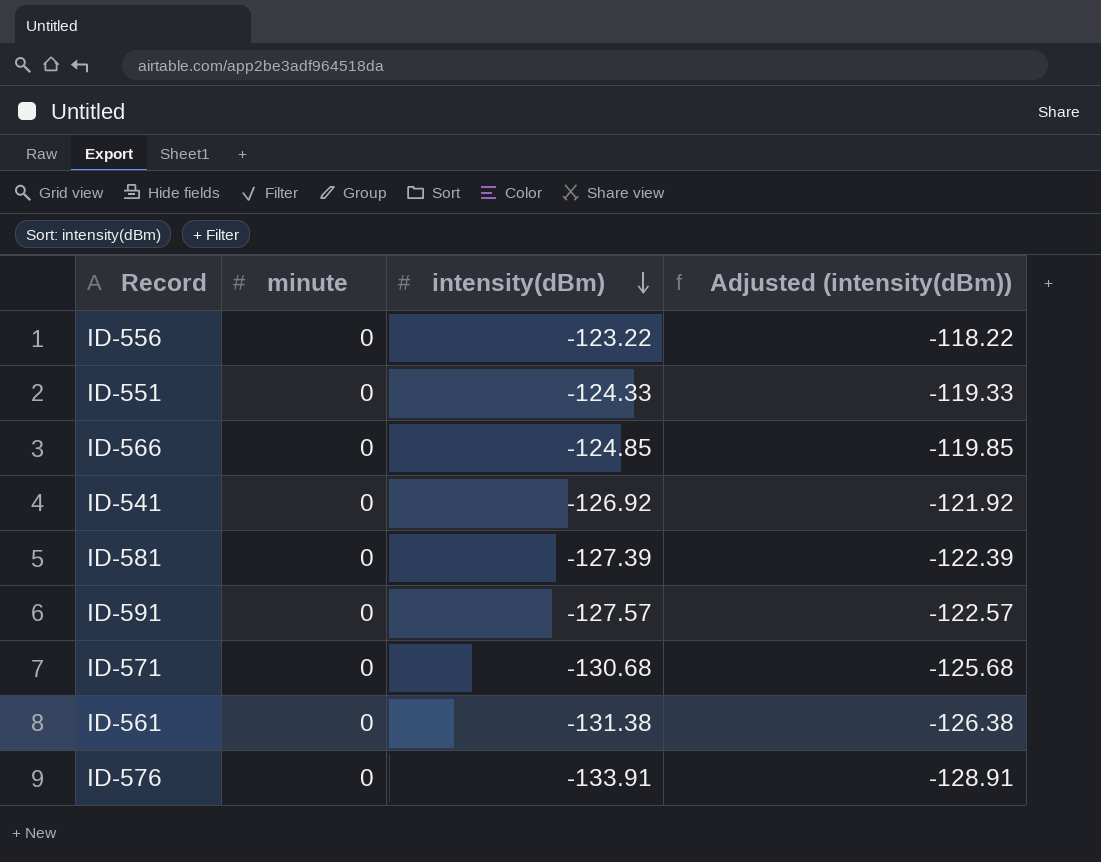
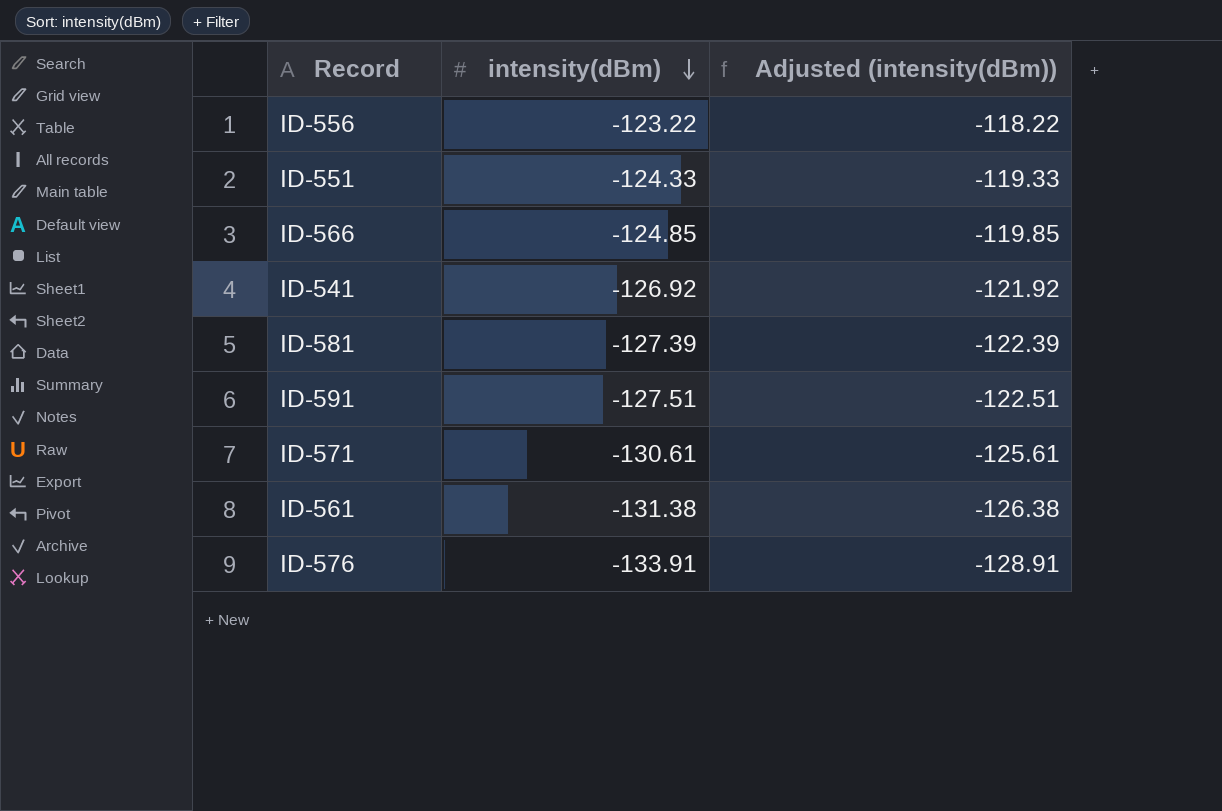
column minute | position: 2 -> none
ID-591 | intensity(dBm): -127.57 -> -127.51
ID-591 | Adjusted (intensity(dBm)): -122.57 -> -122.51
ID-571 | intensity(dBm): -130.68 -> -130.61
ID-571 | Adjusted (intensity(dBm)): -125.68 -> -125.61

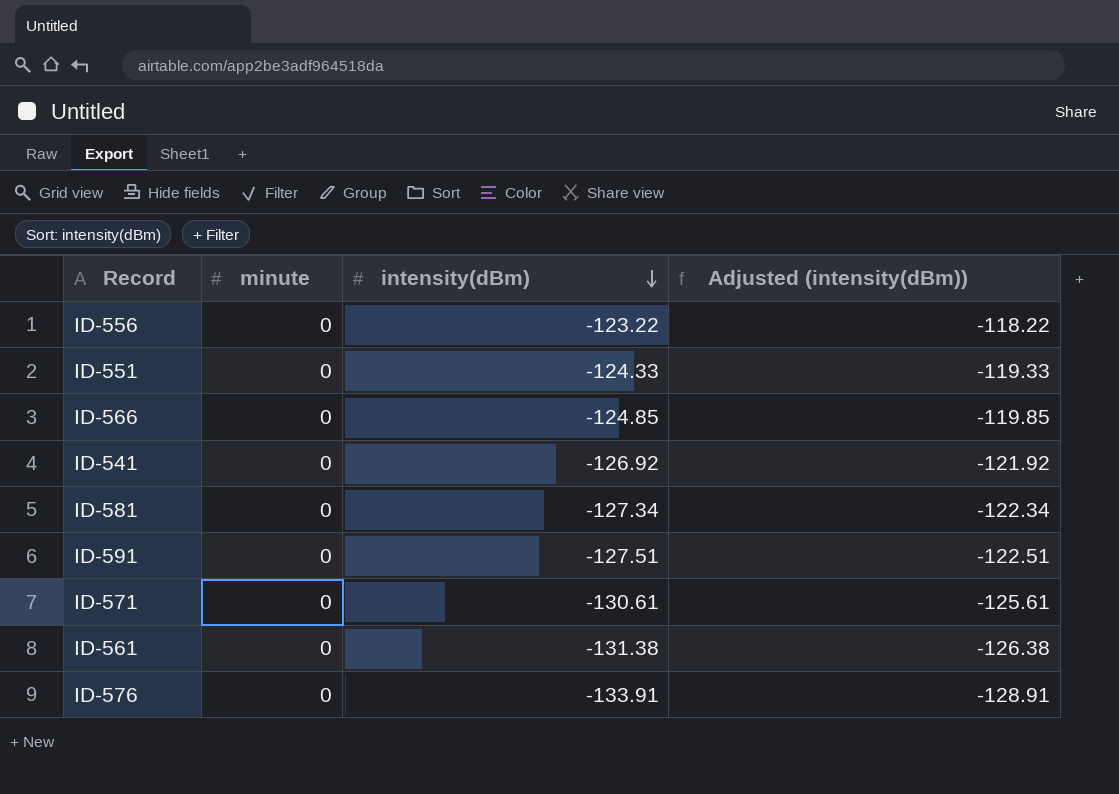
column minute | position: none -> 2
ID-581 | intensity(dBm): -127.39 -> -127.34
ID-581 | Adjusted (intensity(dBm)): -122.39 -> -122.34

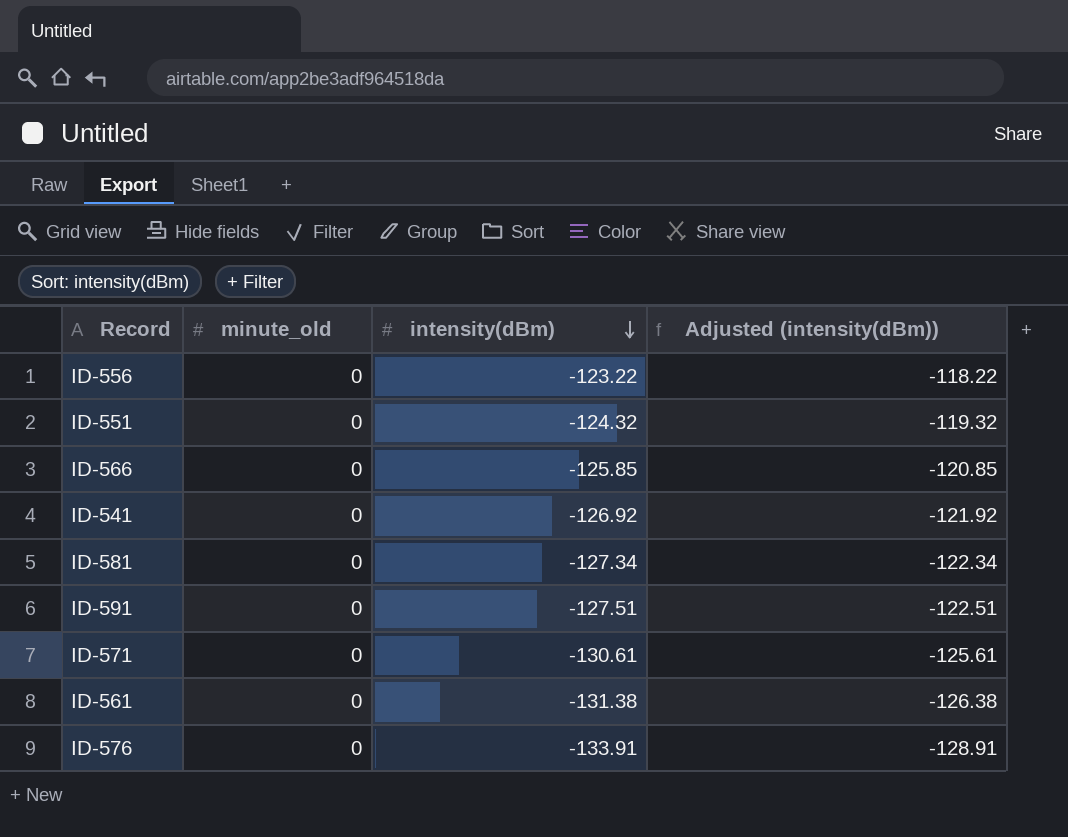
column name: minute -> minute_old
ID-551 | intensity(dBm): -124.33 -> -124.32
ID-551 | Adjusted (intensity(dBm)): -119.33 -> -119.32
ID-566 | intensity(dBm): -124.85 -> -125.85
ID-566 | Adjusted (intensity(dBm)): -119.85 -> -120.85

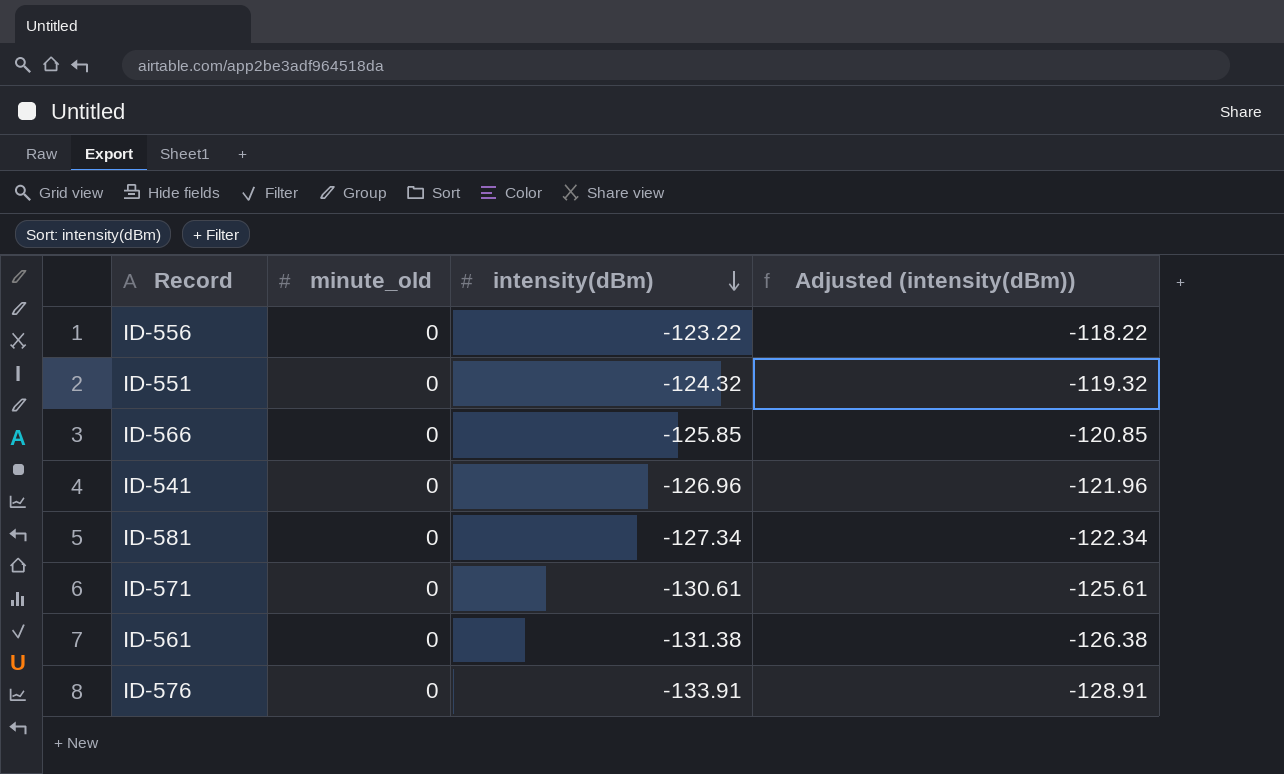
row ID-591: 0 | -127.51 | -122.51 -> none
ID-541 | intensity(dBm): -126.92 -> -126.96
ID-541 | Adjusted (intensity(dBm)): -121.92 -> -121.96

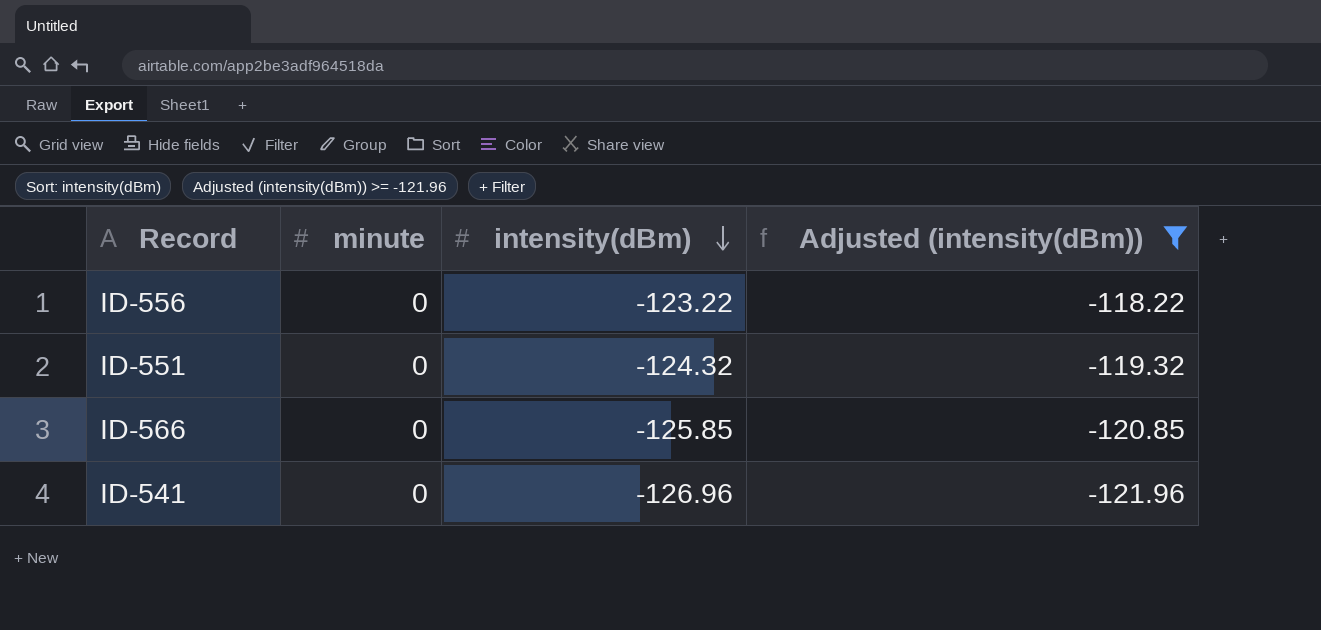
filter: none -> Adjusted (intensity(dBm)) >= -121.96
column name: minute_old -> minute

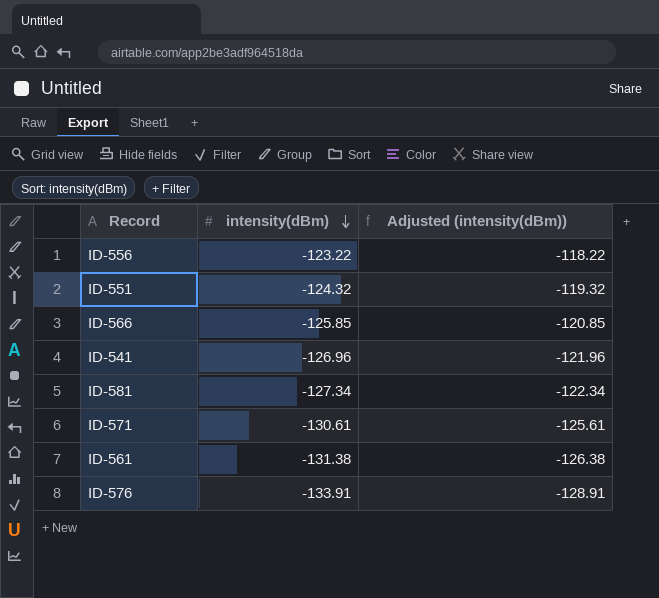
filter: Adjusted (intensity(dBm)) >= -121.96 -> none
column minute | position: 2 -> none

